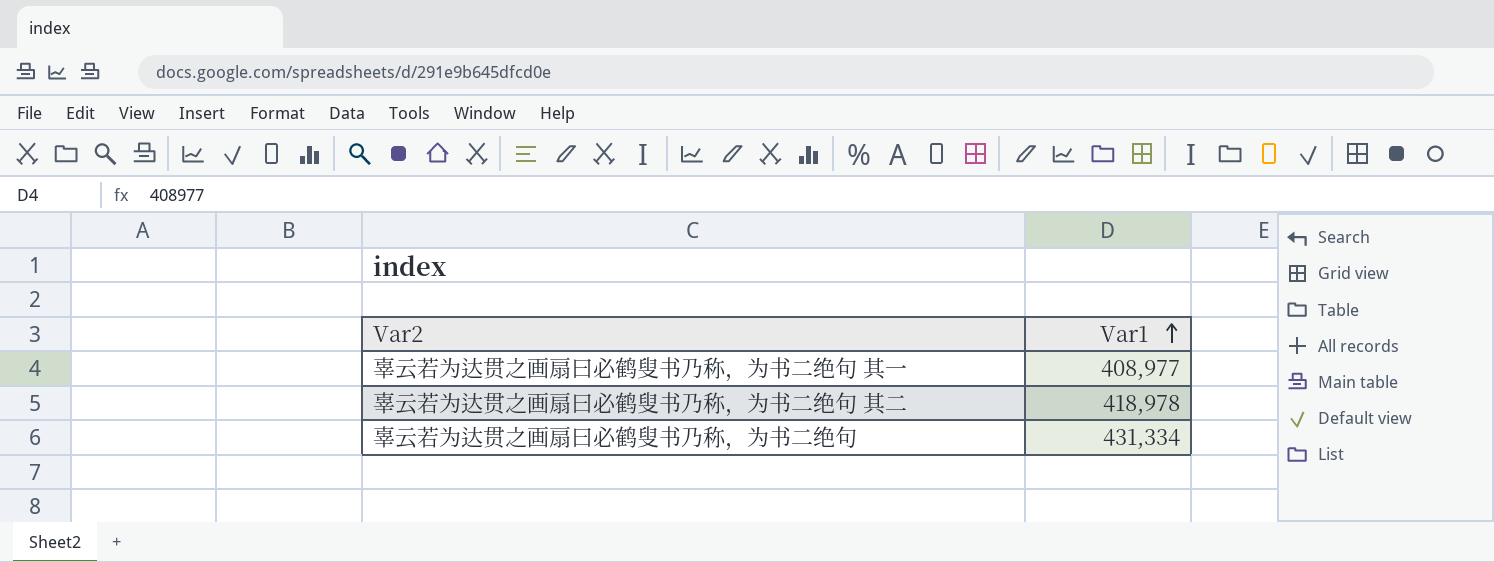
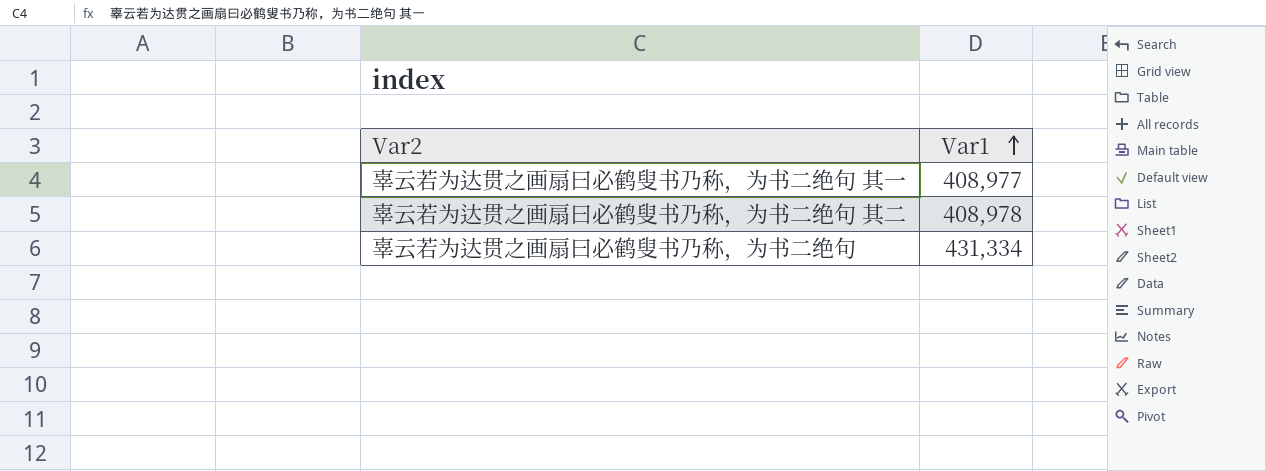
辜云若为达贯之画扇曰必鹤叟书乃称，为书二绝句 其二 | Var1: 418,978 -> 408,978

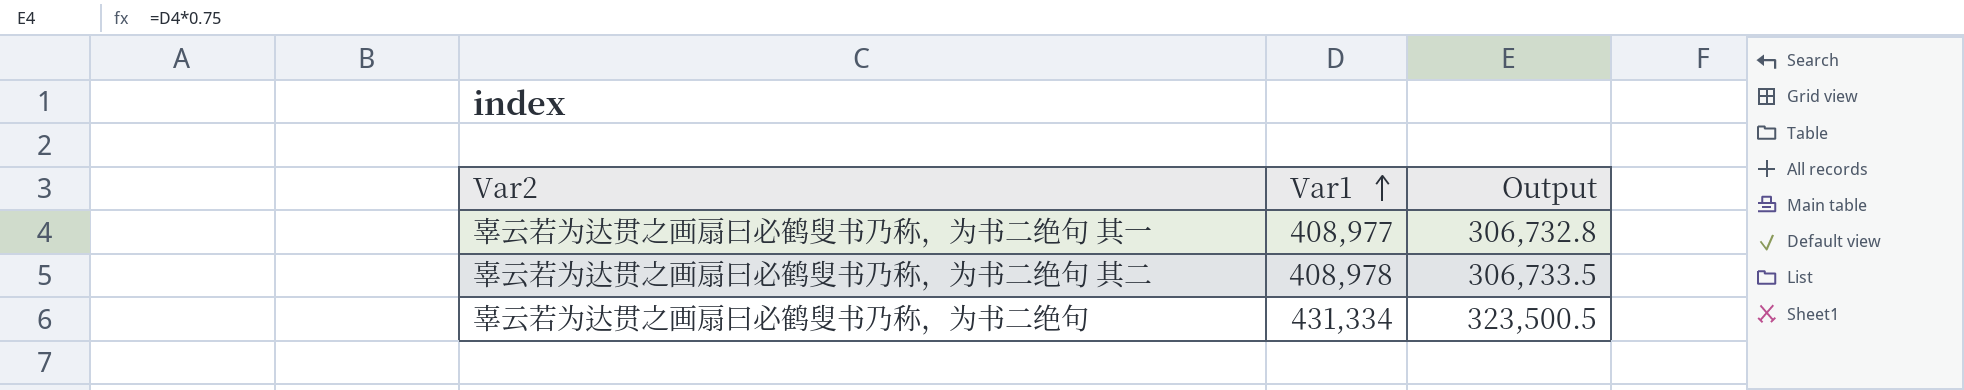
column Output | formula: none -> [Var1] * 0.75

